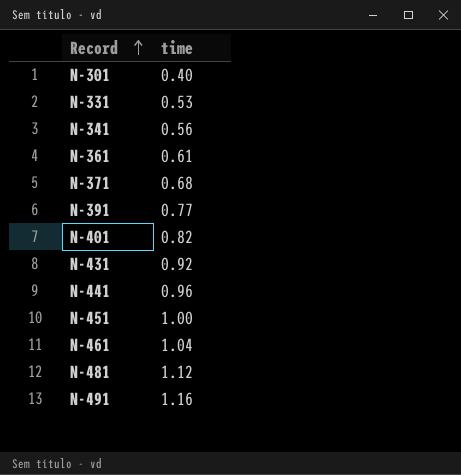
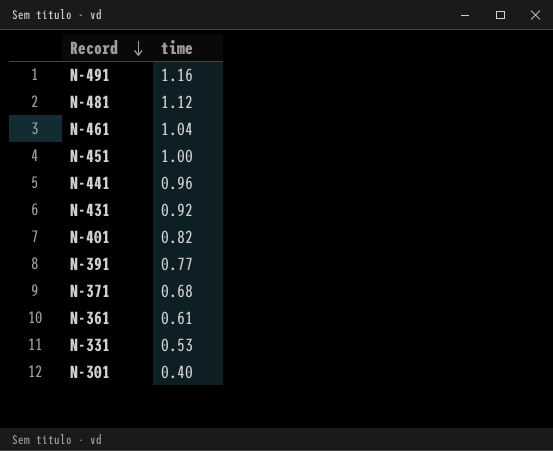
row order: Record ascending -> Record descending
row N-341: 0.56 -> none

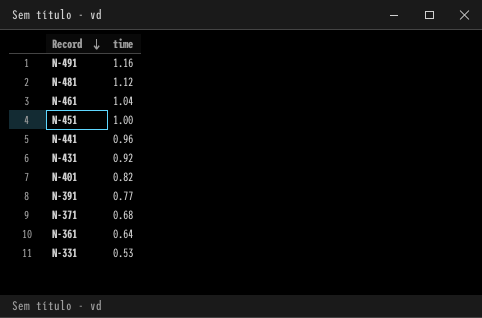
row N-301: 0.40 -> none
N-361 | time: 0.61 -> 0.64

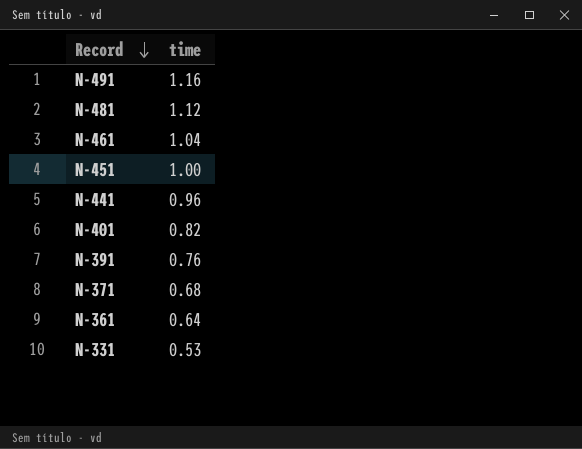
row N-431: 0.92 -> none
N-391 | time: 0.77 -> 0.76

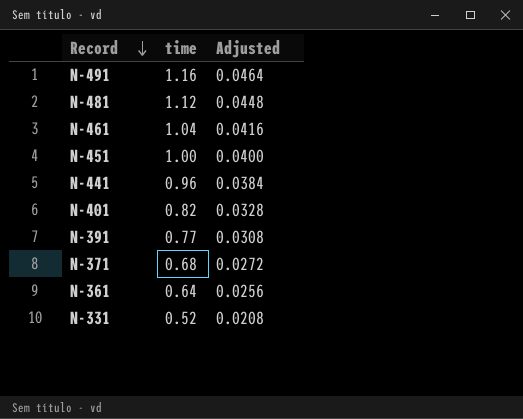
column Adjusted | formula: none -> [time] * 0.04
N-391 | time: 0.76 -> 0.77
N-331 | time: 0.53 -> 0.52

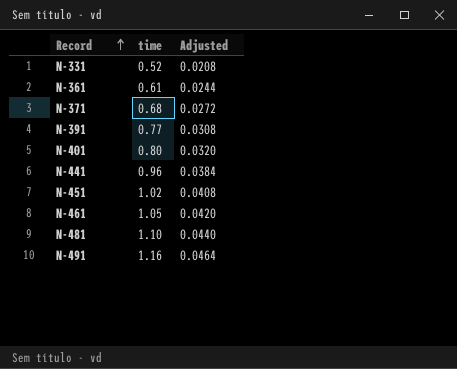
row order: Record descending -> Record ascending
N-361 | time: 0.64 -> 0.61
N-361 | Adjusted: 0.0256 -> 0.0244
N-401 | time: 0.82 -> 0.80
N-401 | Adjusted: 0.0328 -> 0.0320
N-451 | time: 1.00 -> 1.02
N-451 | Adjusted: 0.0400 -> 0.0408
N-461 | time: 1.04 -> 1.05
N-461 | Adjusted: 0.0416 -> 0.0420
N-481 | time: 1.12 -> 1.10
N-481 | Adjusted: 0.0448 -> 0.0440

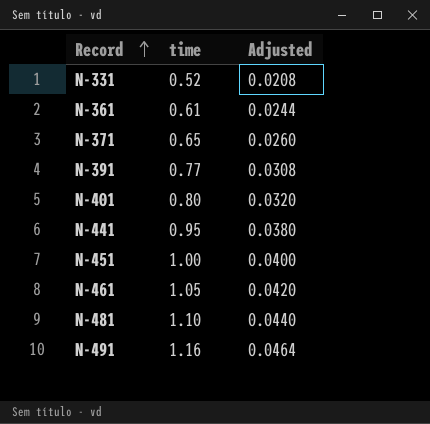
N-371 | time: 0.68 -> 0.65
N-371 | Adjusted: 0.0272 -> 0.0260
N-441 | time: 0.96 -> 0.95
N-441 | Adjusted: 0.0384 -> 0.0380
N-451 | time: 1.02 -> 1.00
N-451 | Adjusted: 0.0408 -> 0.0400

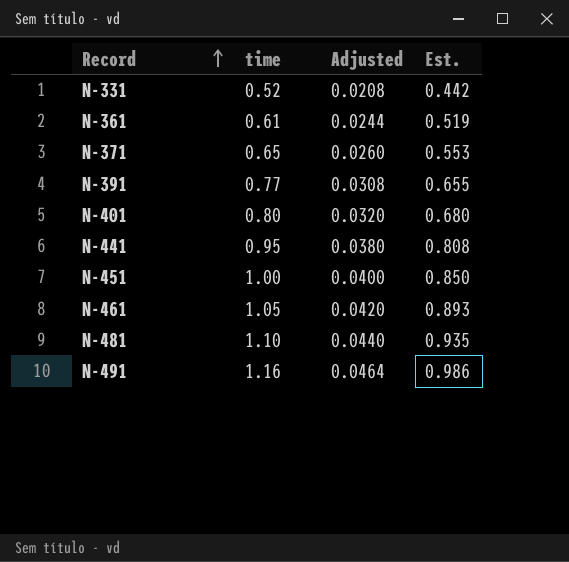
column Est. | formula: none -> [time] * 0.85

